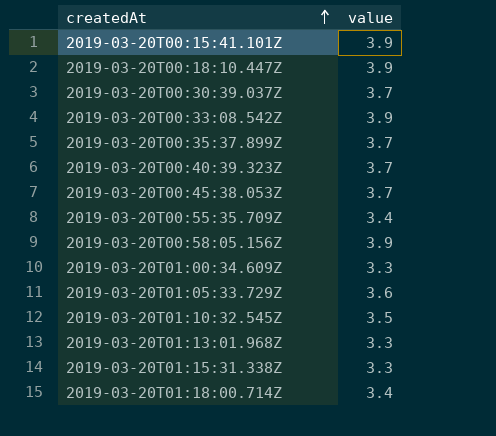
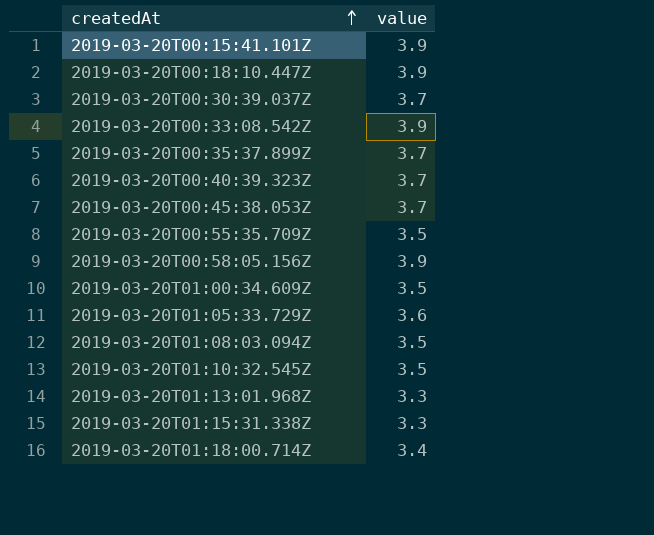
2019-03-20T00:55:35.709Z | value: 3.4 -> 3.5
2019-03-20T01:00:34.609Z | value: 3.3 -> 3.5
row 2019-03-20T01:08:03.094Z: none -> 3.5

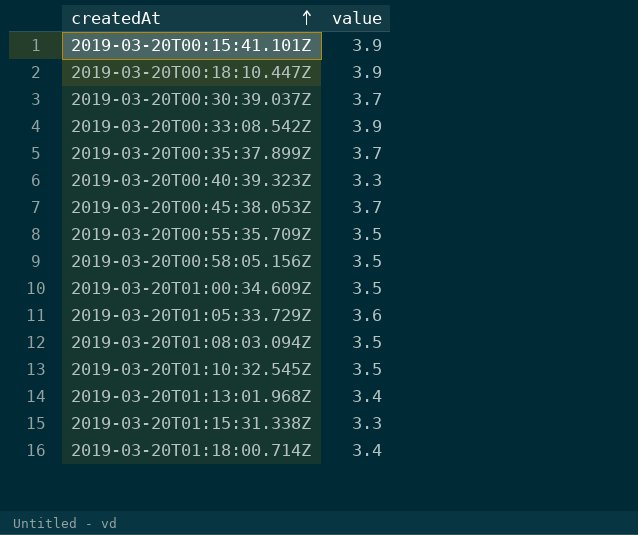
2019-03-20T00:40:39.323Z | value: 3.7 -> 3.3
2019-03-20T00:58:05.156Z | value: 3.9 -> 3.5
2019-03-20T01:13:01.968Z | value: 3.3 -> 3.4

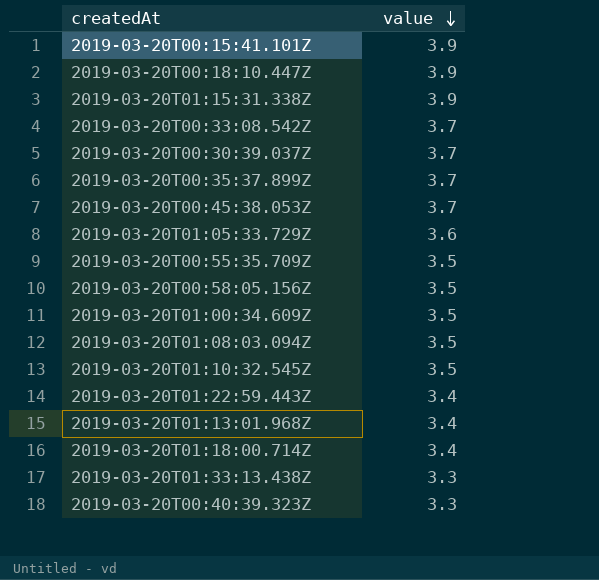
row order: createdAt ascending -> value descending
2019-03-20T01:15:31.338Z | value: 3.3 -> 3.9
2019-03-20T00:33:08.542Z | value: 3.9 -> 3.7
row 2019-03-20T01:22:59.443Z: none -> 3.4
row 2019-03-20T01:33:13.438Z: none -> 3.3

